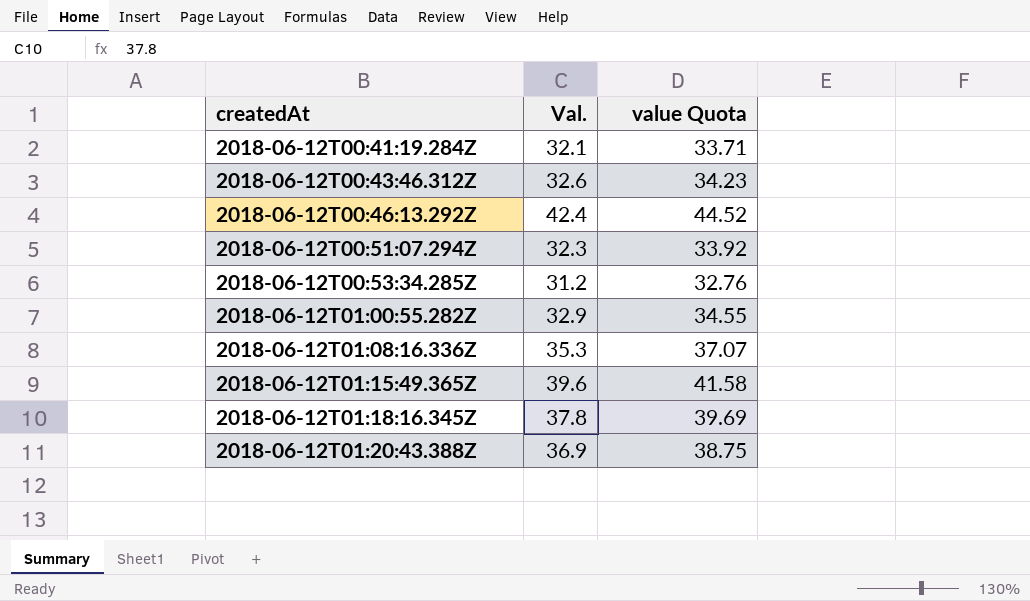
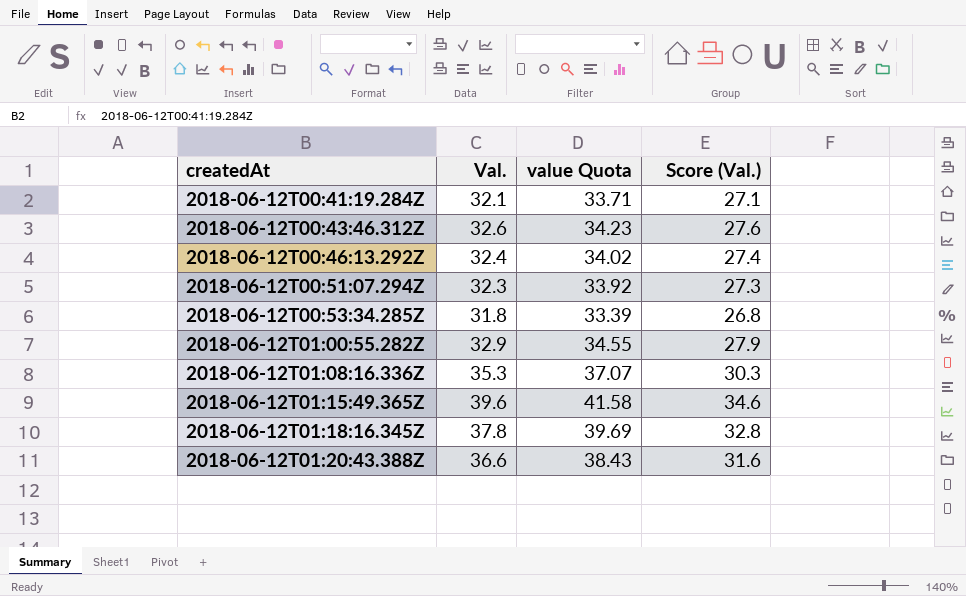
column Score (Val.) | formula: none -> [Val.] - 5
2018-06-12T00:46:13.292Z | Val.: 42.4 -> 32.4
2018-06-12T00:46:13.292Z | value Quota: 44.52 -> 34.02
2018-06-12T00:53:34.285Z | Val.: 31.2 -> 31.8
2018-06-12T00:53:34.285Z | value Quota: 32.76 -> 33.39
2018-06-12T01:20:43.388Z | Val.: 36.9 -> 36.6
2018-06-12T01:20:43.388Z | value Quota: 38.75 -> 38.43

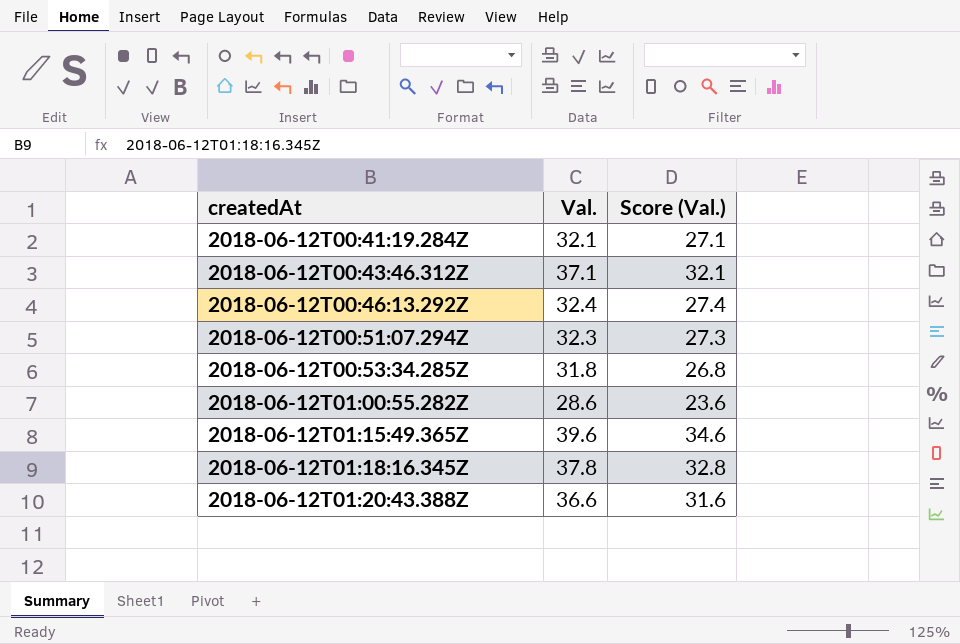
column value Quota | formula: [Val.] * 1.05 -> none
row 2018-06-12T01:08:16.336Z: 35.3 | 37.07 | 30.3 -> none
2018-06-12T00:43:46.312Z | Val.: 32.6 -> 37.1
2018-06-12T00:43:46.312Z | Score (Val.): 27.6 -> 32.1
2018-06-12T01:00:55.282Z | Val.: 32.9 -> 28.6
2018-06-12T01:00:55.282Z | Score (Val.): 27.9 -> 23.6

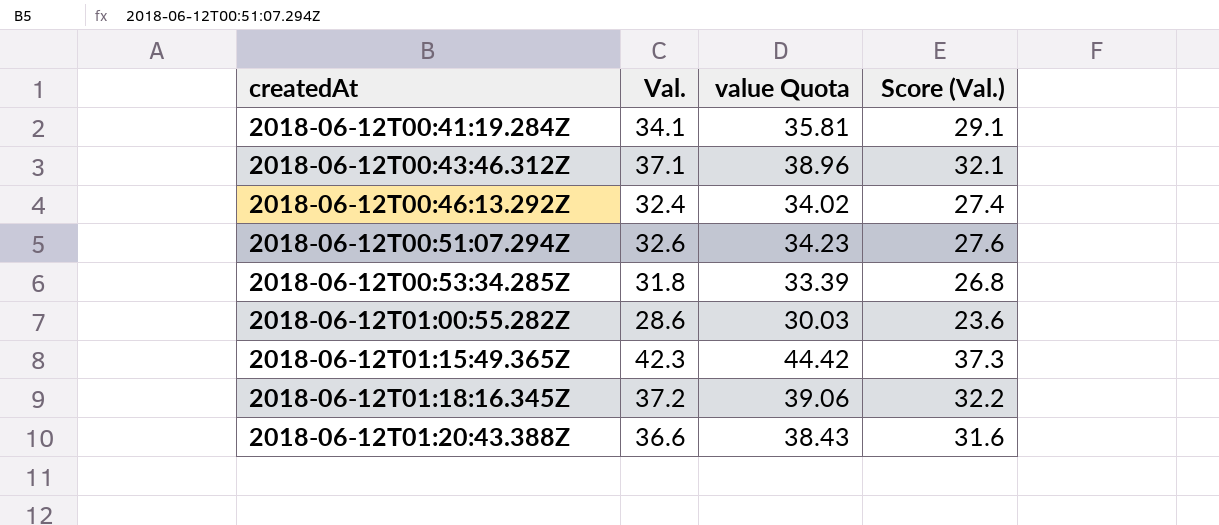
column value Quota | formula: none -> [Val.] * 1.05
2018-06-12T00:41:19.284Z | Val.: 32.1 -> 34.1
2018-06-12T00:41:19.284Z | Score (Val.): 27.1 -> 29.1
2018-06-12T00:51:07.294Z | Val.: 32.3 -> 32.6
2018-06-12T00:51:07.294Z | Score (Val.): 27.3 -> 27.6
2018-06-12T01:15:49.365Z | Val.: 39.6 -> 42.3
2018-06-12T01:15:49.365Z | Score (Val.): 34.6 -> 37.3
2018-06-12T01:18:16.345Z | Val.: 37.8 -> 37.2
2018-06-12T01:18:16.345Z | Score (Val.): 32.8 -> 32.2

